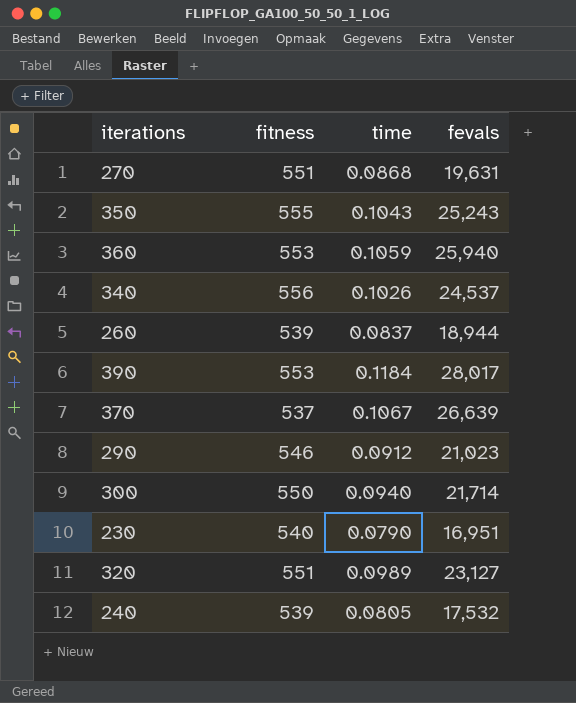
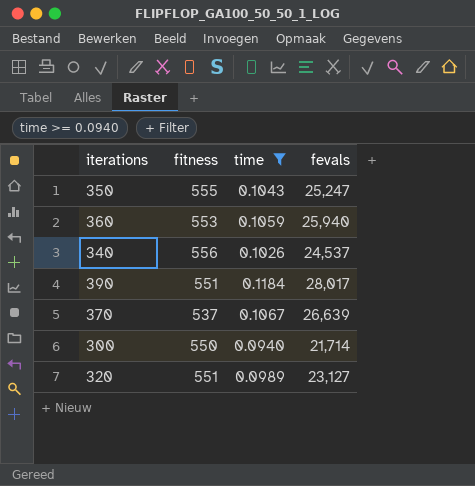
filter: none -> time >= 0.0940
350 | fevals: 25,243 -> 25,247
390 | fitness: 553 -> 551

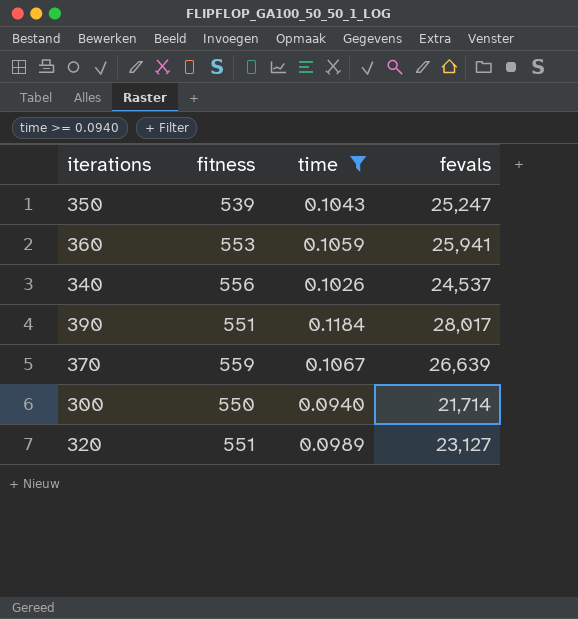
350 | fitness: 555 -> 539
360 | fevals: 25,940 -> 25,941
370 | fitness: 537 -> 559

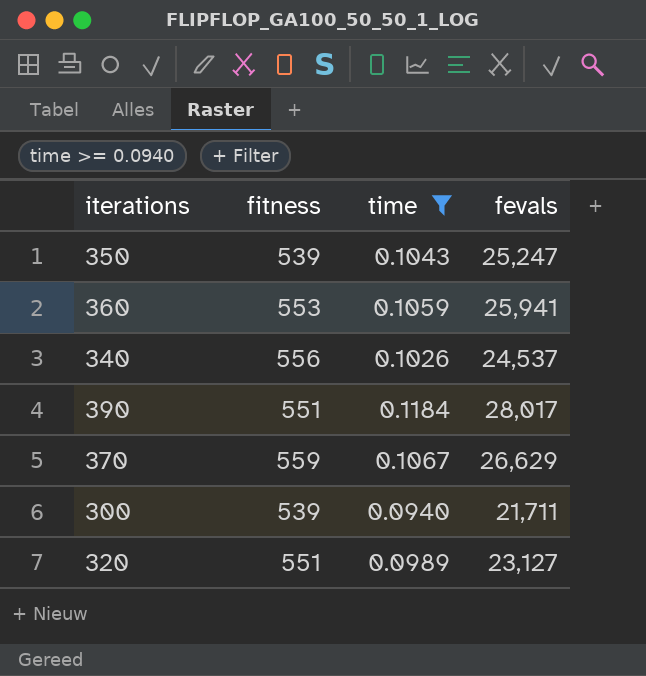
370 | fevals: 26,639 -> 26,629
300 | fitness: 550 -> 539
300 | fevals: 21,714 -> 21,711

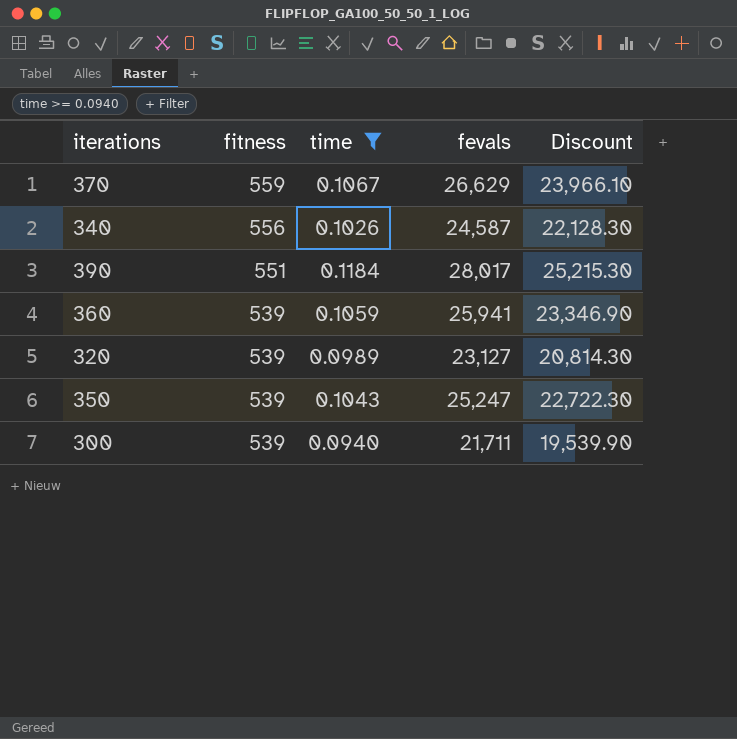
row order: none -> fitness descending
column Discount | formula: none -> [fevals] * 0.9
340 | fevals: 24,537 -> 24,587
360 | fitness: 553 -> 539
320 | fitness: 551 -> 539

